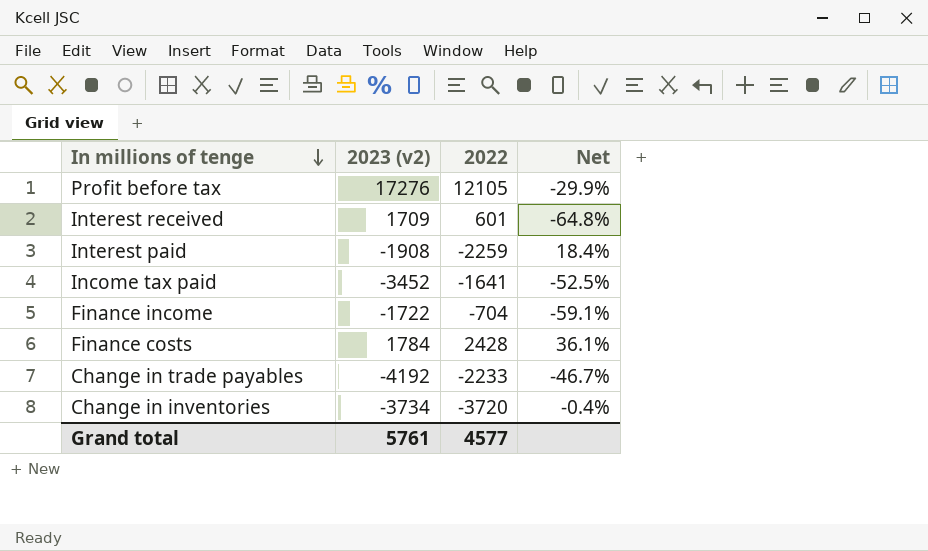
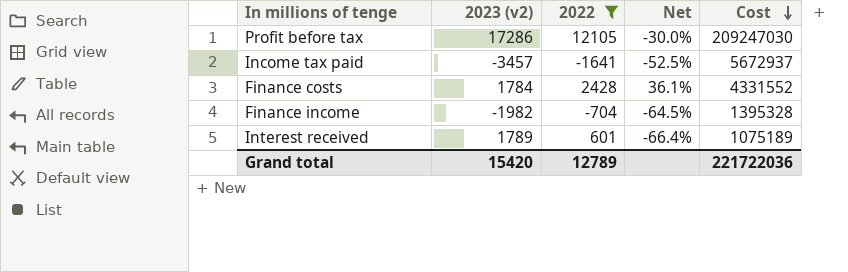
filter: none -> 2022 >= -1641
row order: In millions of tenge descending -> Cost descending
column Cost | formula: none -> [2023 (v2)] * [2022]
Profit before tax | 2023 (v2): 17276 -> 17286
Profit before tax | Net: -29.9% -> -30.0%
Income tax paid | 2023 (v2): -3452 -> -3457
Finance income | 2023 (v2): -1722 -> -1982
Finance income | Net: -59.1% -> -64.5%
Interest received | 2023 (v2): 1709 -> 1789
Interest received | Net: -64.8% -> -66.4%
Grand total | 2023 (v2): 5761 -> 15420
Grand total | 2022: 4577 -> 12789

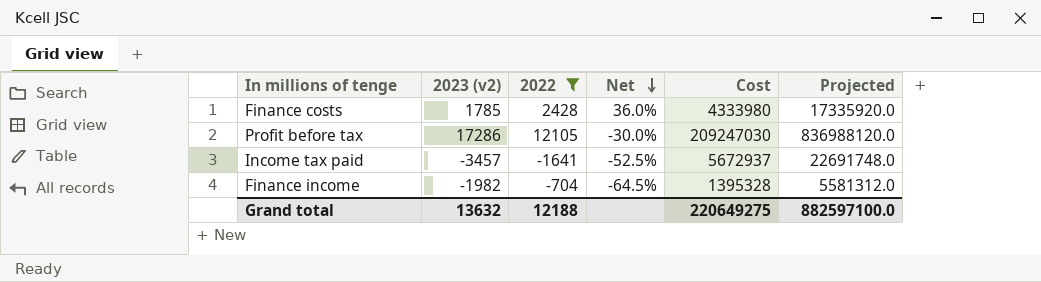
row order: Cost descending -> Net descending
column Projected | formula: none -> [Cost] * 4
row Interest received: 1789 | 601 | -66.4% | 1075189 -> none
Finance costs | 2023 (v2): 1784 -> 1785
Finance costs | Net: 36.1% -> 36.0%
Finance costs | Cost: 4331552 -> 4333980
Grand total | 2023 (v2): 15420 -> 13632
Grand total | 2022: 12789 -> 12188
Grand total | Cost: 221722036 -> 220649275

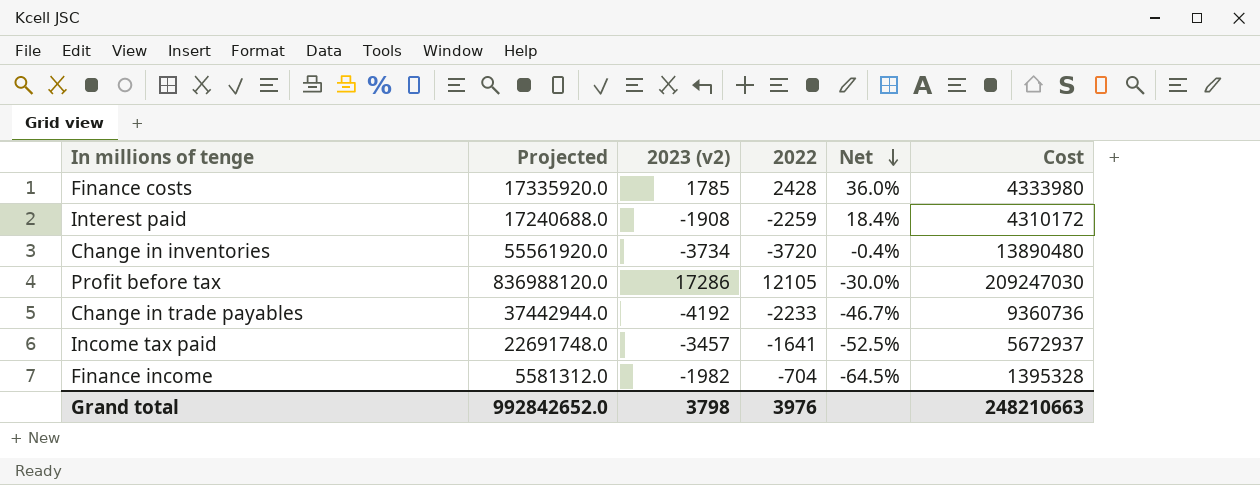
filter: 2022 >= -1641 -> none
column Projected | position: 6 -> 2
Grand total | Projected: 882597100.0 -> 992842652.0
Grand total | 2023 (v2): 13632 -> 3798
Grand total | 2022: 12188 -> 3976
Grand total | Cost: 220649275 -> 248210663

